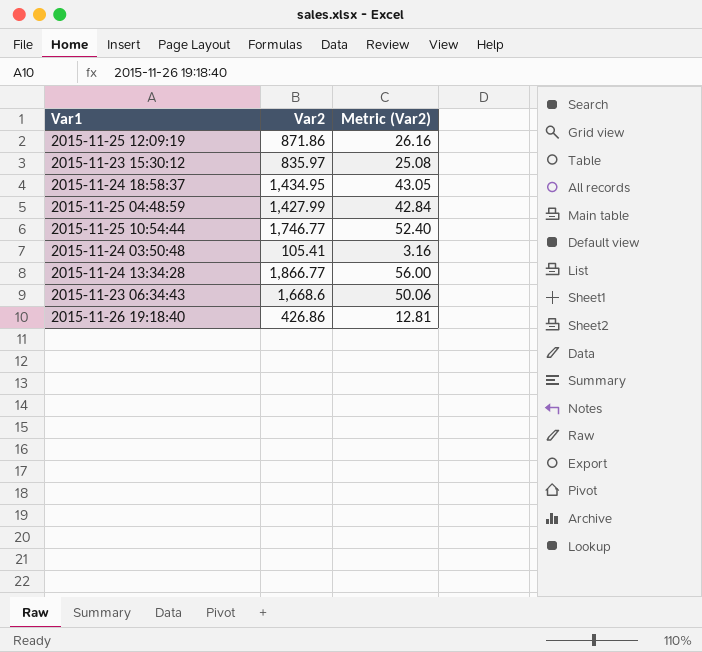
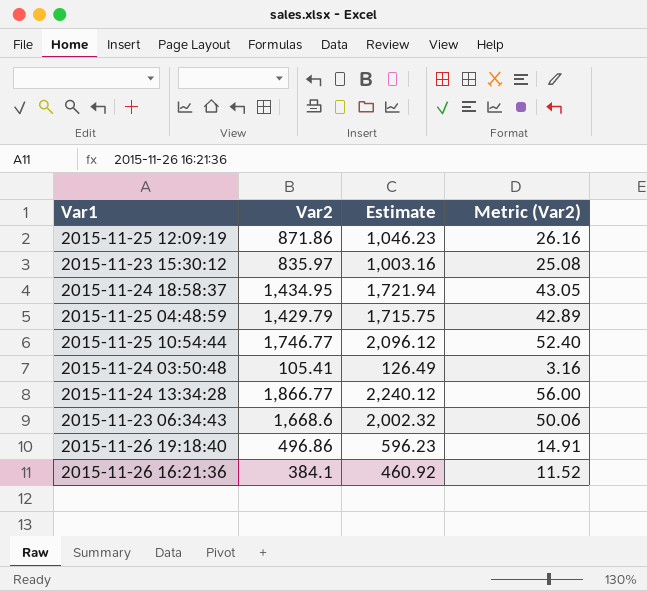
column Estimate | formula: none -> [Var2] * 1.2
2015-11-25 04:48:59 | Var2: 1,427.99 -> 1,429.79
2015-11-25 04:48:59 | Metric (Var2): 42.84 -> 42.89
2015-11-26 19:18:40 | Var2: 426.86 -> 496.86
2015-11-26 19:18:40 | Metric (Var2): 12.81 -> 14.91
row 2015-11-26 16:21:36: none -> 384.1 | 460.92 | 11.52

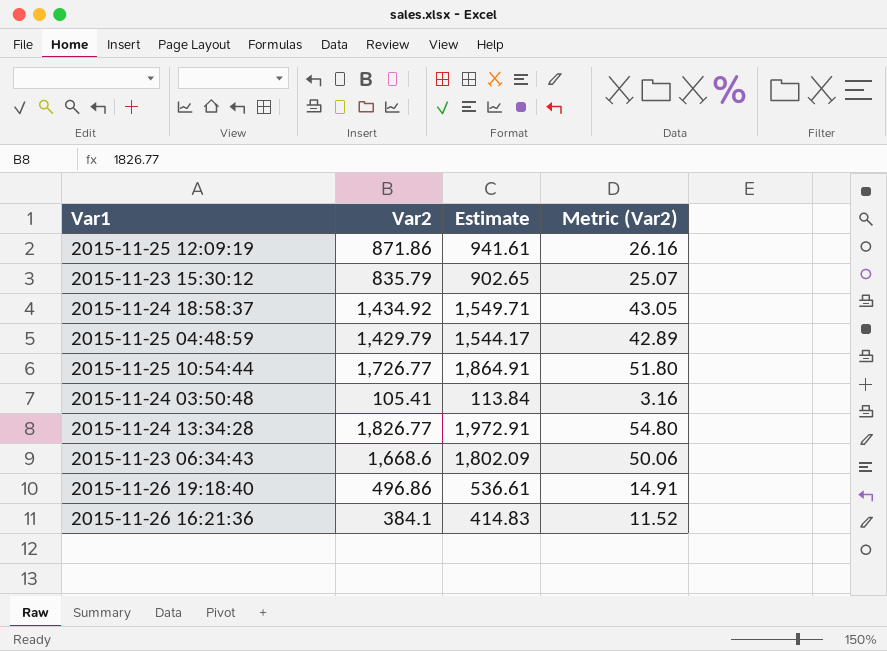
column Estimate | formula: [Var2] * 1.2 -> [Var2] * 1.08
2015-11-23 15:30:12 | Var2: 835.97 -> 835.79
2015-11-23 15:30:12 | Metric (Var2): 25.08 -> 25.07
2015-11-24 18:58:37 | Var2: 1,434.95 -> 1,434.92
2015-11-25 10:54:44 | Var2: 1,746.77 -> 1,726.77
2015-11-25 10:54:44 | Metric (Var2): 52.40 -> 51.80
2015-11-24 13:34:28 | Var2: 1,866.77 -> 1,826.77
2015-11-24 13:34:28 | Metric (Var2): 56.00 -> 54.80

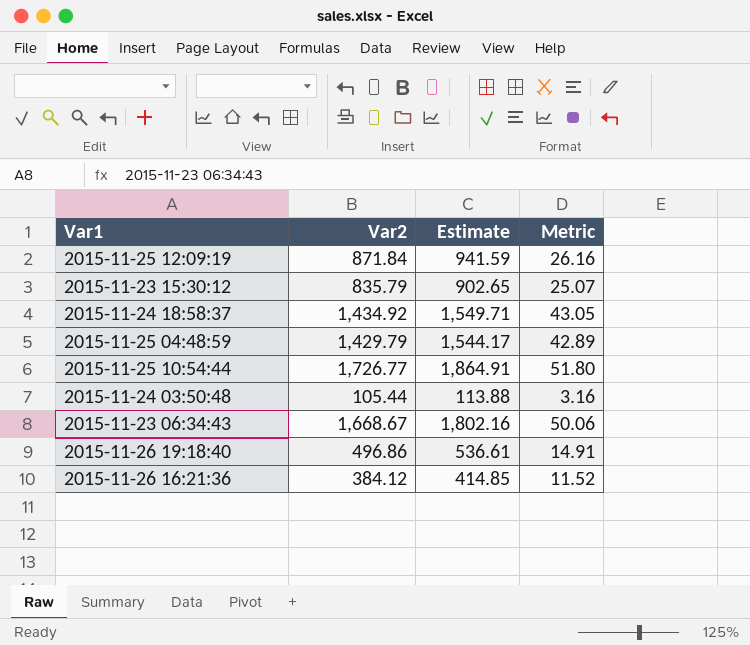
column name: Metric (Var2) -> Metric
row 2015-11-24 13:34:28: 1,826.77 | 1,972.91 | 54.80 -> none
2015-11-25 12:09:19 | Var2: 871.86 -> 871.84
2015-11-25 12:09:19 | Estimate: 941.61 -> 941.59
2015-11-24 03:50:48 | Var2: 105.41 -> 105.44
2015-11-24 03:50:48 | Estimate: 113.84 -> 113.88
2015-11-23 06:34:43 | Var2: 1,668.6 -> 1,668.67
2015-11-23 06:34:43 | Estimate: 1,802.09 -> 1,802.16
2015-11-26 16:21:36 | Var2: 384.1 -> 384.12
2015-11-26 16:21:36 | Estimate: 414.83 -> 414.85

